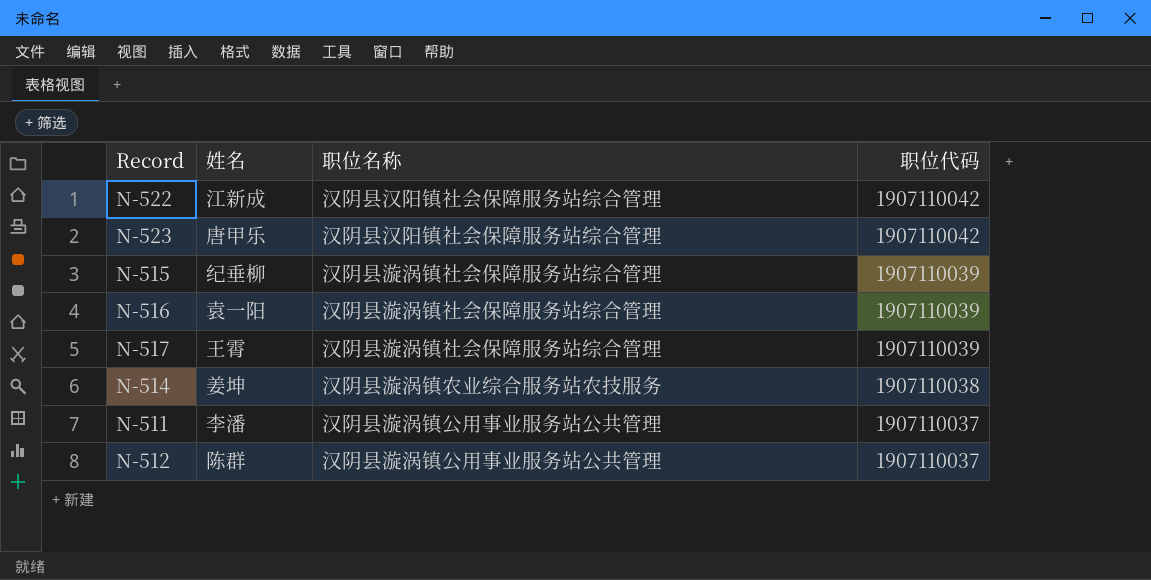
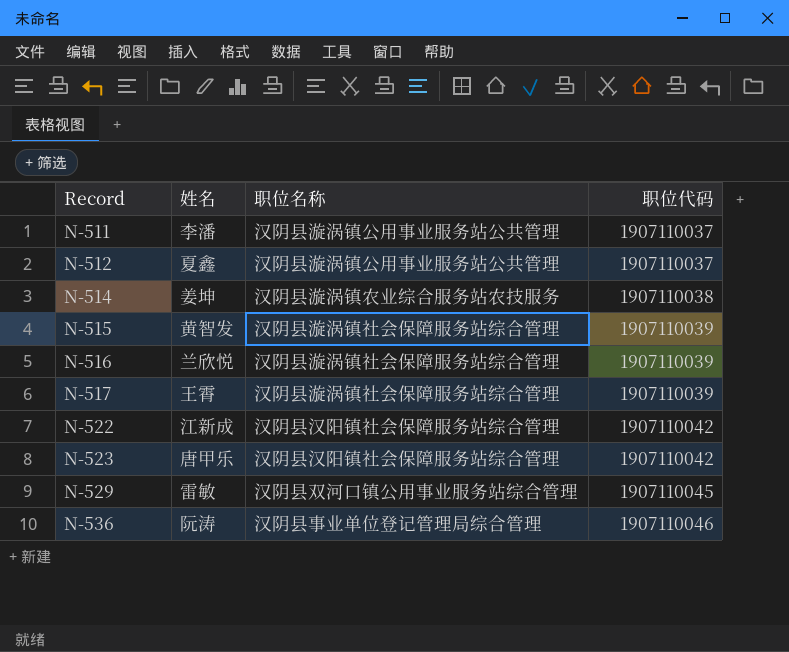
row order: 职位代码 descending -> Record ascending
N-512 | 姓名: 陈群 -> 夏鑫
N-515 | 姓名: 纪垂柳 -> 黄智发
N-516 | 姓名: 袁一阳 -> 兰欣悦
row N-529: none -> 雷敏 | 汉阴县双河口镇公用事业服务站综合管理 | 1907110045
row N-536: none -> 阮涛 | 汉阴县事业单位登记管理局综合管理 | 1907110046

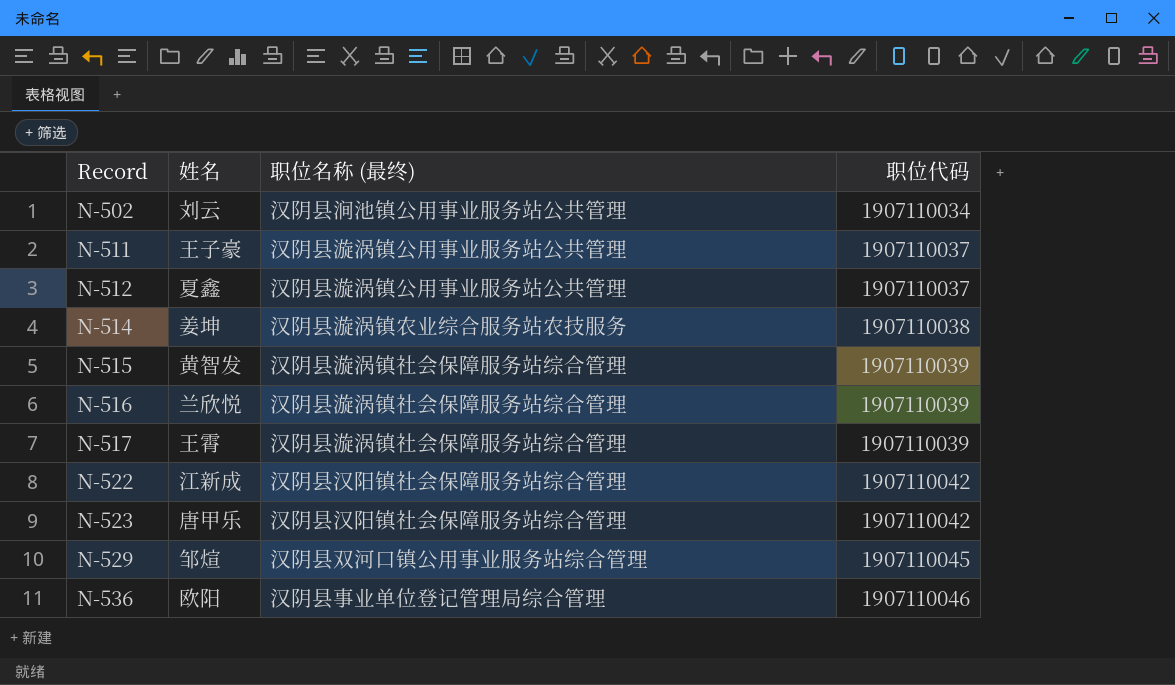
column name: 职位名称 -> 职位名称 (最终)
row N-502: none -> 刘云 | 汉阴县涧池镇公用事业服务站公共管理 | 1907110034
N-511 | 姓名: 李潘 -> 王子豪
N-529 | 姓名: 雷敏 -> 邹煊
N-536 | 姓名: 阮涛 -> 欧阳

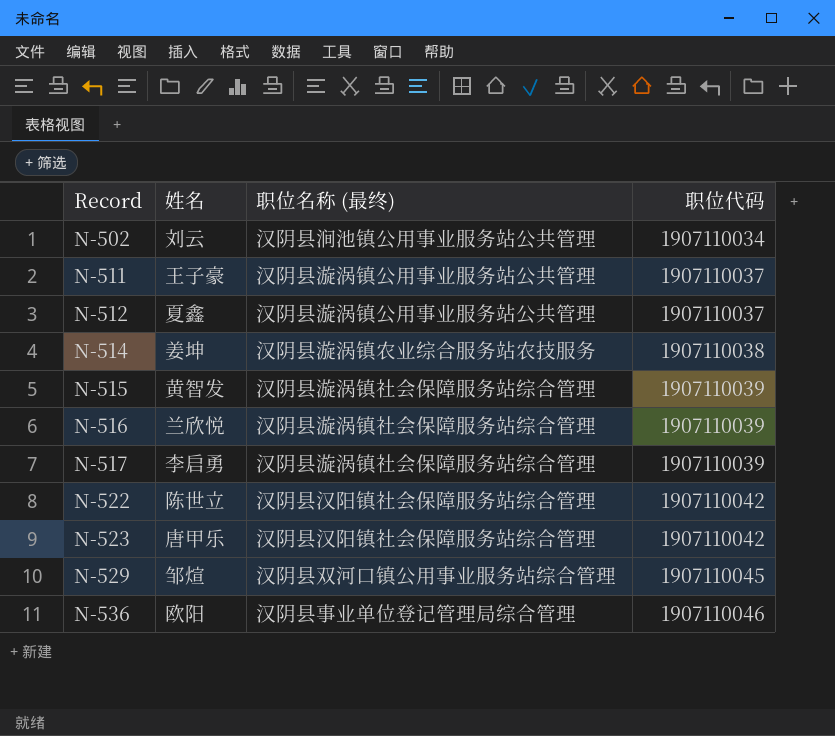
N-517 | 姓名: 王霄 -> 李启勇
N-522 | 姓名: 江新成 -> 陈世立

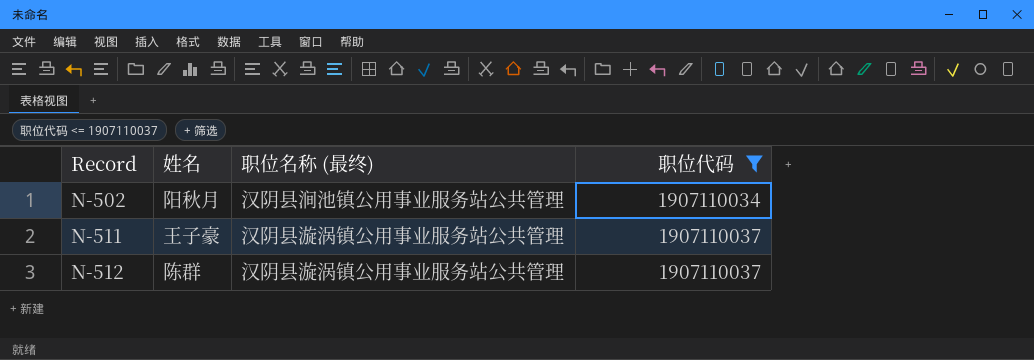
filter: none -> 职位代码 <= 1907110037
N-502 | 姓名: 刘云 -> 阳秋月
N-512 | 姓名: 夏鑫 -> 陈群

